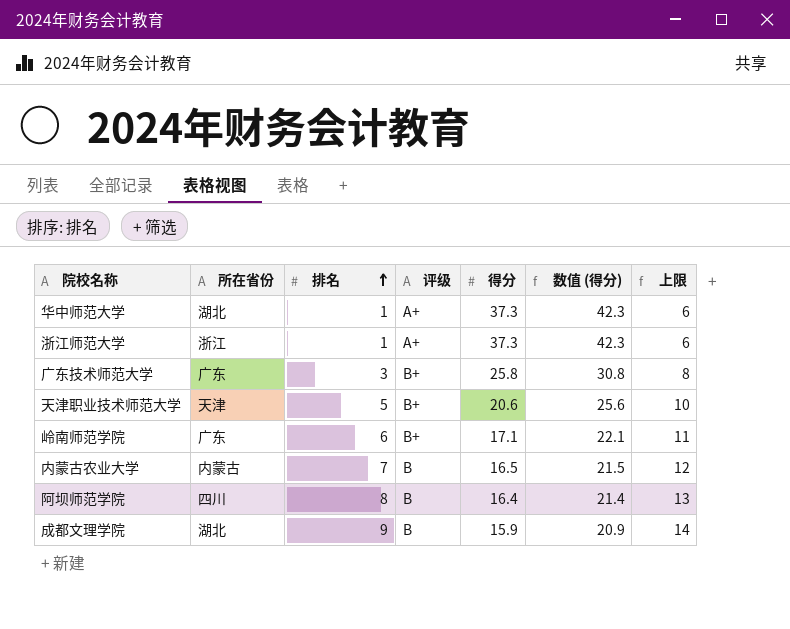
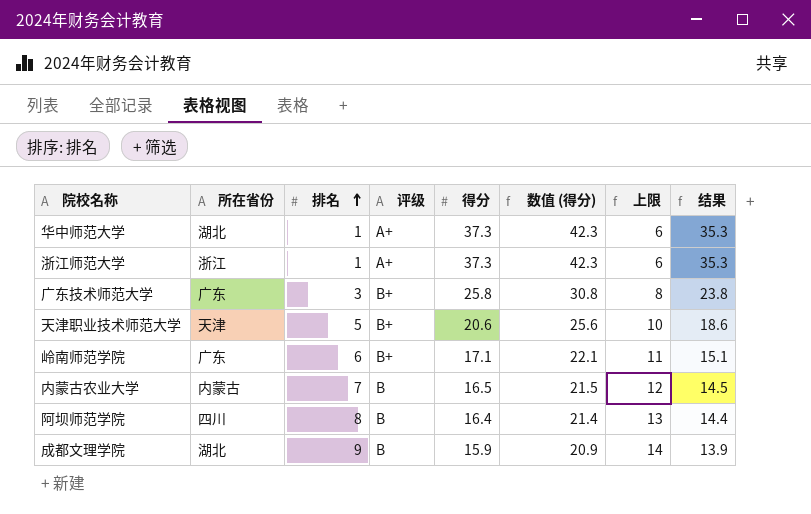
column 结果 | formula: none -> [得分] - 2

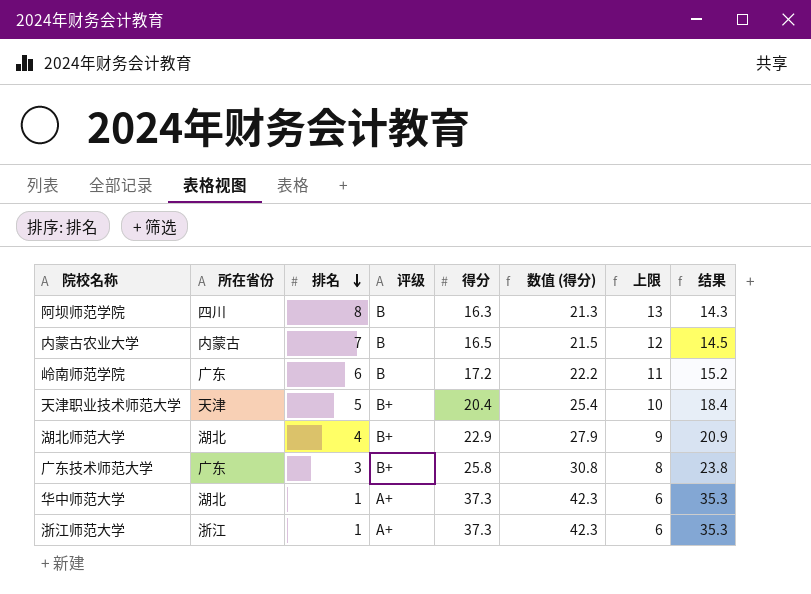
row order: 排名 ascending -> 排名 descending
row 成都文理学院: 湖北 | 9 | B | 15.9 | 20.9 | 14 | 13.9 -> none
阿坝师范学院 | 得分: 16.4 -> 16.3
阿坝师范学院 | 数值 (得分): 21.4 -> 21.3
阿坝师范学院 | 结果: 14.4 -> 14.3
岭南师范学院 | 评级: B+ -> B
岭南师范学院 | 得分: 17.1 -> 17.2
岭南师范学院 | 数值 (得分): 22.1 -> 22.2
岭南师范学院 | 结果: 15.1 -> 15.2
天津职业技术师范大学 | 得分: 20.6 -> 20.4
天津职业技术师范大学 | 数值 (得分): 25.6 -> 25.4
天津职业技术师范大学 | 结果: 18.6 -> 18.4
row 湖北师范大学: none -> 湖北 | 4 | B+ | 22.9 | 27.9 | 9 | 20.9

